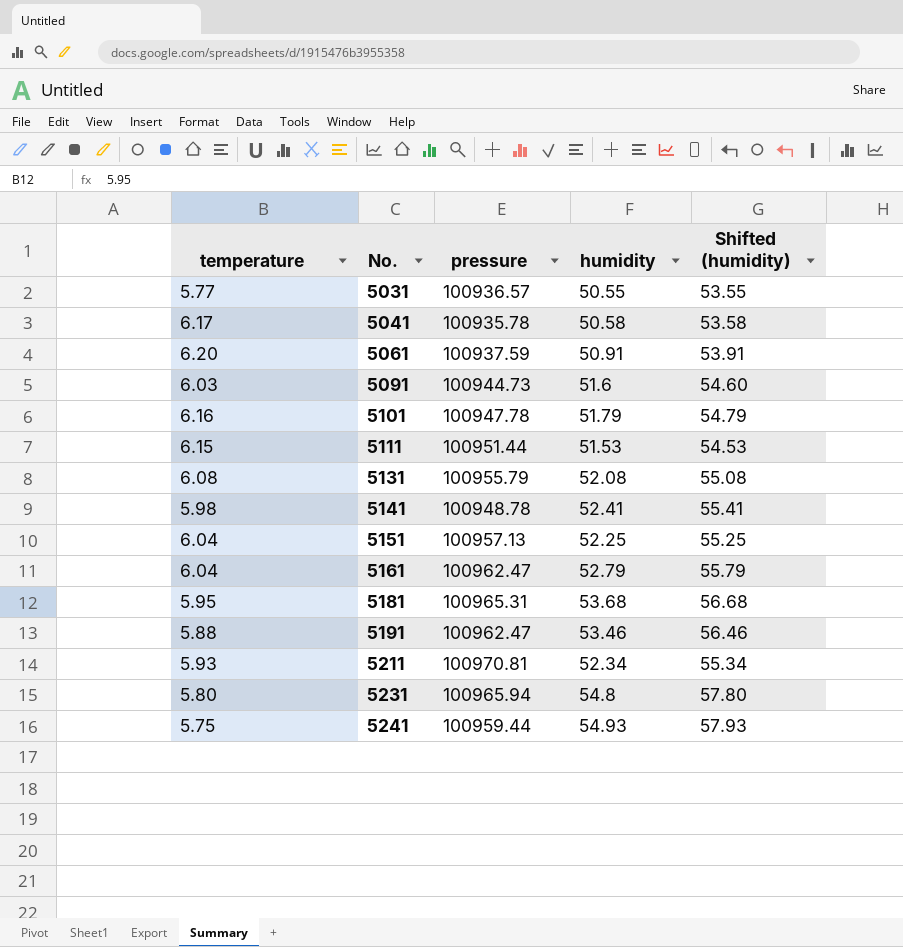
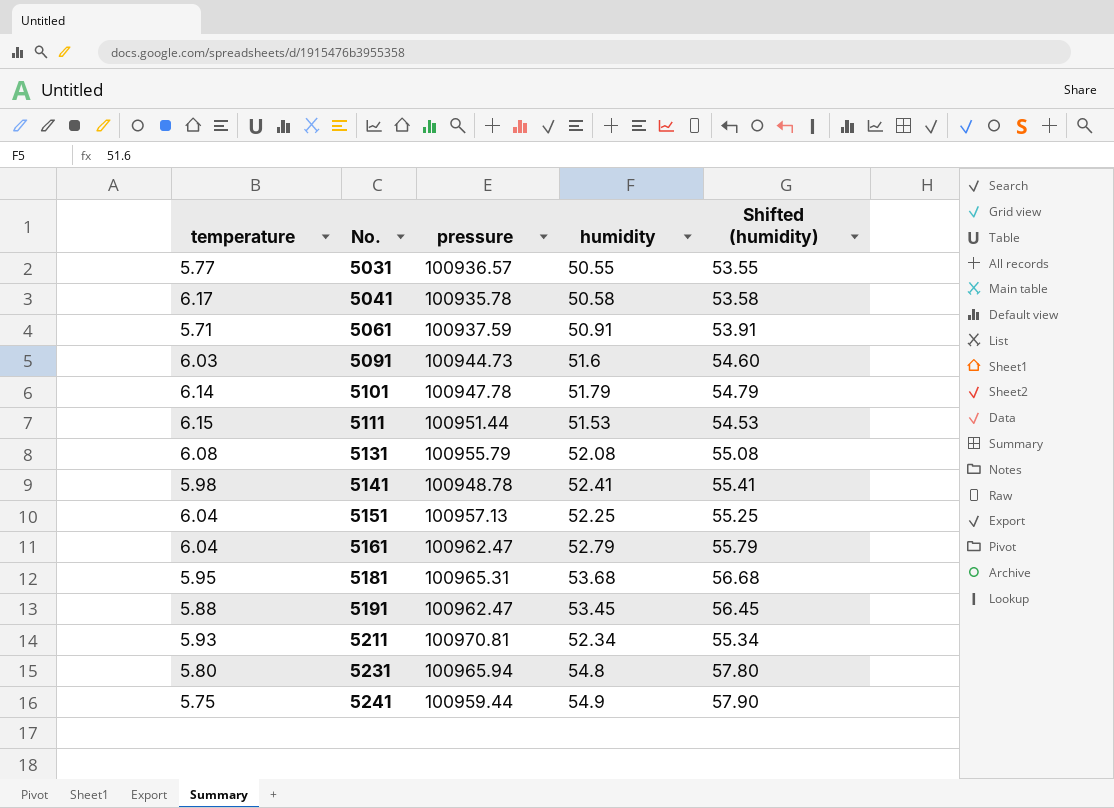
5061 | temperature: 6.20 -> 5.71
5101 | temperature: 6.16 -> 6.14
5191 | humidity: 53.46 -> 53.45
5191 | Shifted (humidity): 56.46 -> 56.45
5241 | humidity: 54.93 -> 54.9
5241 | Shifted (humidity): 57.93 -> 57.90

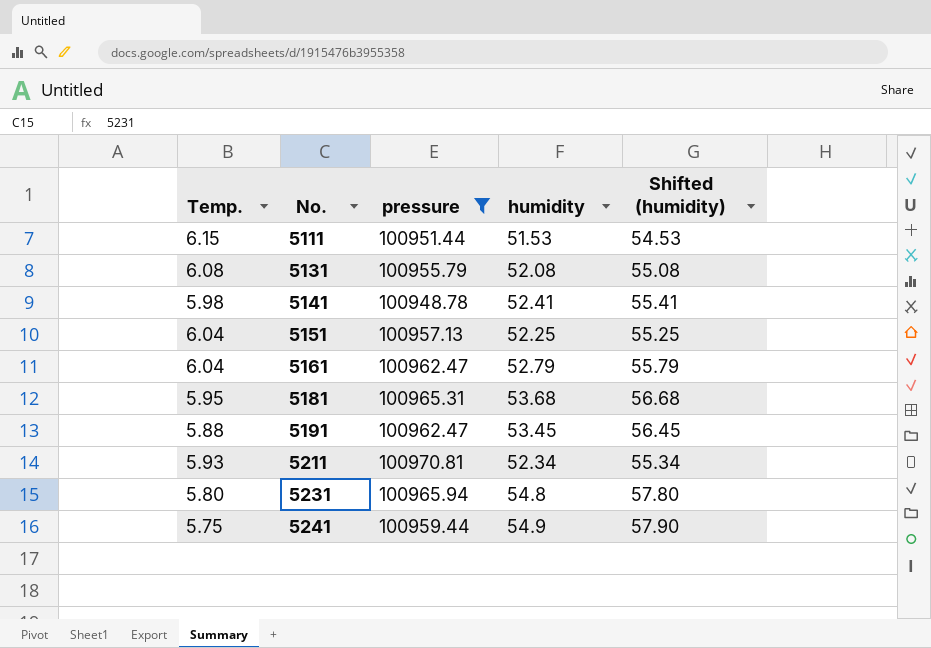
filter: none -> pressure >= 100948.78
column name: temperature -> Temp.

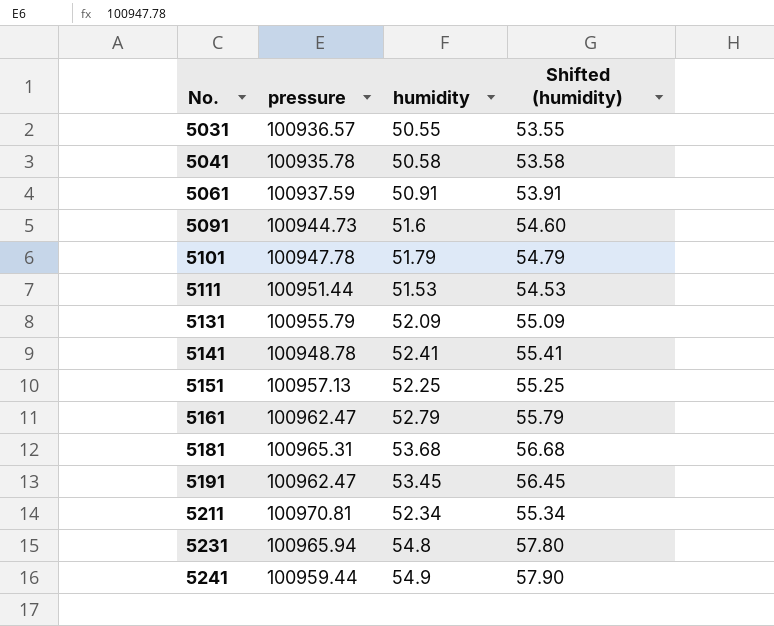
filter: pressure >= 100948.78 -> none
column Temp. | position: 1 -> none
5131 | humidity: 52.08 -> 52.09
5131 | Shifted (humidity): 55.08 -> 55.09

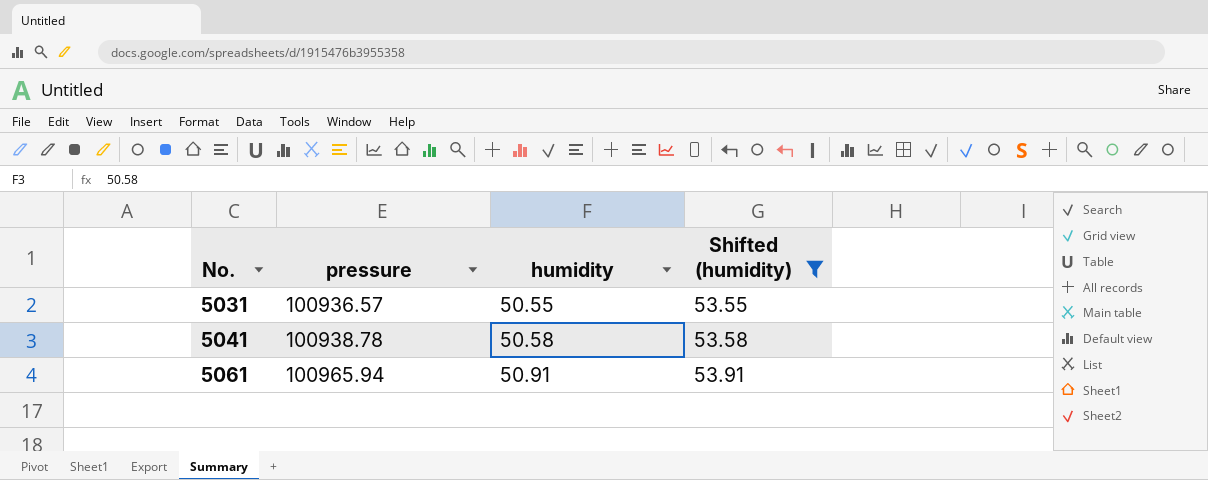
filter: none -> Shifted (humidity) <= 53.91
5041 | pressure: 100935.78 -> 100938.78
5061 | pressure: 100937.59 -> 100965.94

